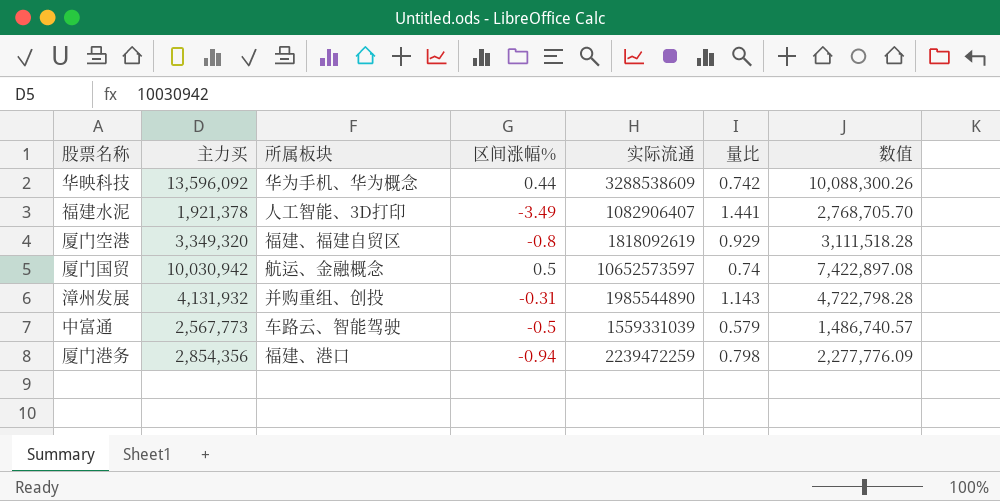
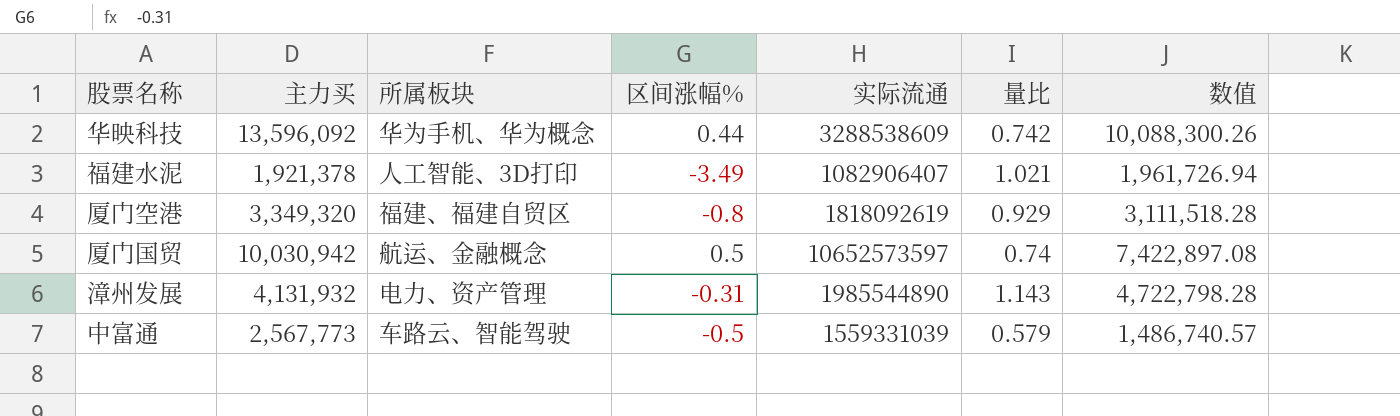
row 厦门港务: 2,854,356 | 福建、港口 | -0.94 | 2239472259 | 0.798 | 2,277,776.09 -> none
福建水泥 | 量比: 1.441 -> 1.021
福建水泥 | 数值: 2,768,705.70 -> 1,961,726.94
漳州发展 | 所属板块: 并购重组、创投 -> 电力、资产管理

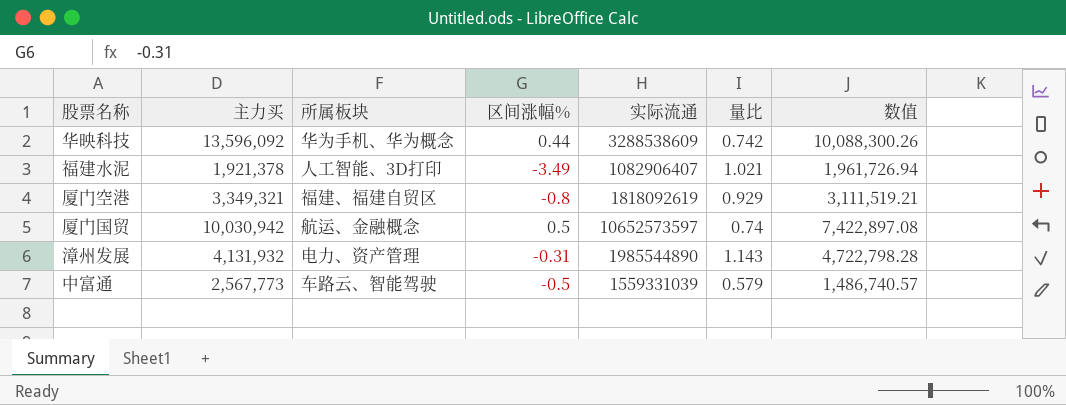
厦门空港 | 主力买: 3,349,320 -> 3,349,321
厦门空港 | 数值: 3,111,518.28 -> 3,111,519.21

